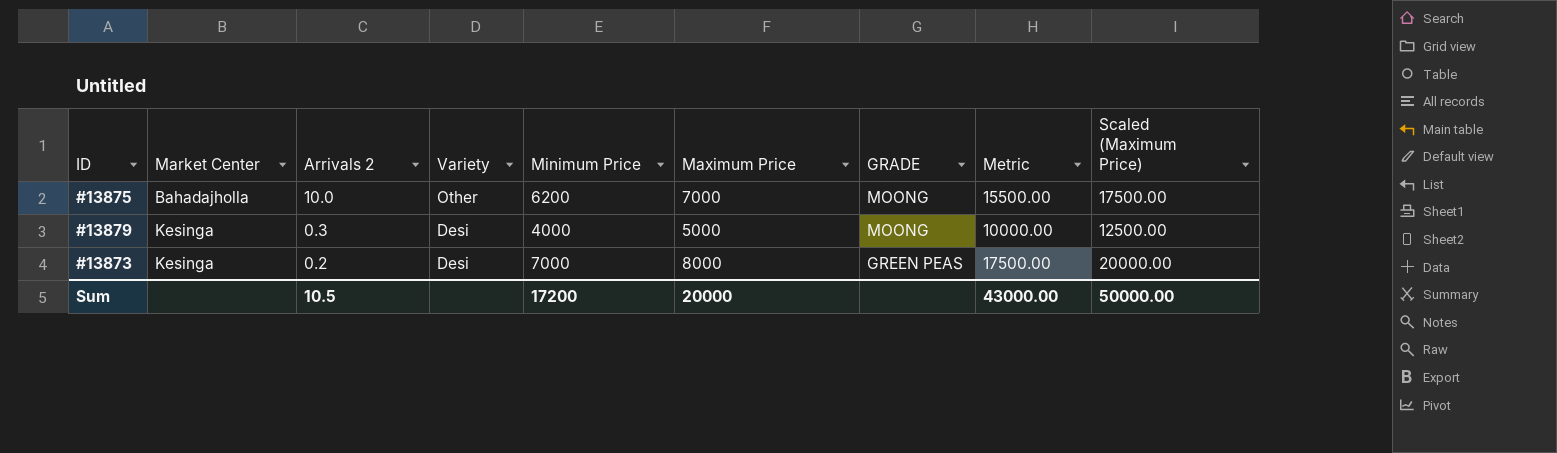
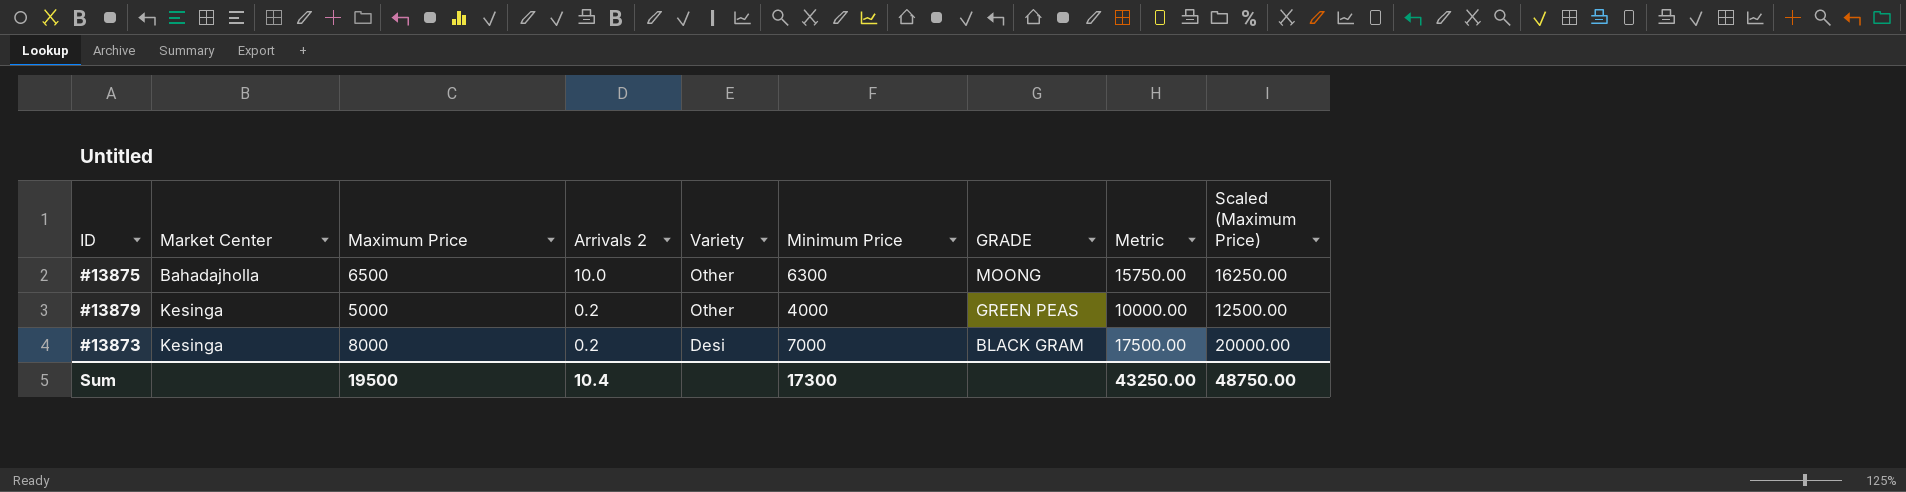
column Maximum Price | position: 6 -> 3
#13875 | Maximum Price: 7000 -> 6500
#13875 | Minimum Price: 6200 -> 6300
#13875 | Metric: 15500.00 -> 15750.00
#13875 | Scaled (Maximum Price): 17500.00 -> 16250.00
#13879 | Arrivals 2: 0.3 -> 0.2
#13879 | Variety: Desi -> Other
#13879 | GRADE: MOONG -> GREEN PEAS
#13873 | GRADE: GREEN PEAS -> BLACK GRAM
Sum | Maximum Price: 20000 -> 19500
Sum | Arrivals 2: 10.5 -> 10.4
Sum | Minimum Price: 17200 -> 17300
Sum | Metric: 43000.00 -> 43250.00
Sum | Scaled (Maximum Price): 50000.00 -> 48750.00

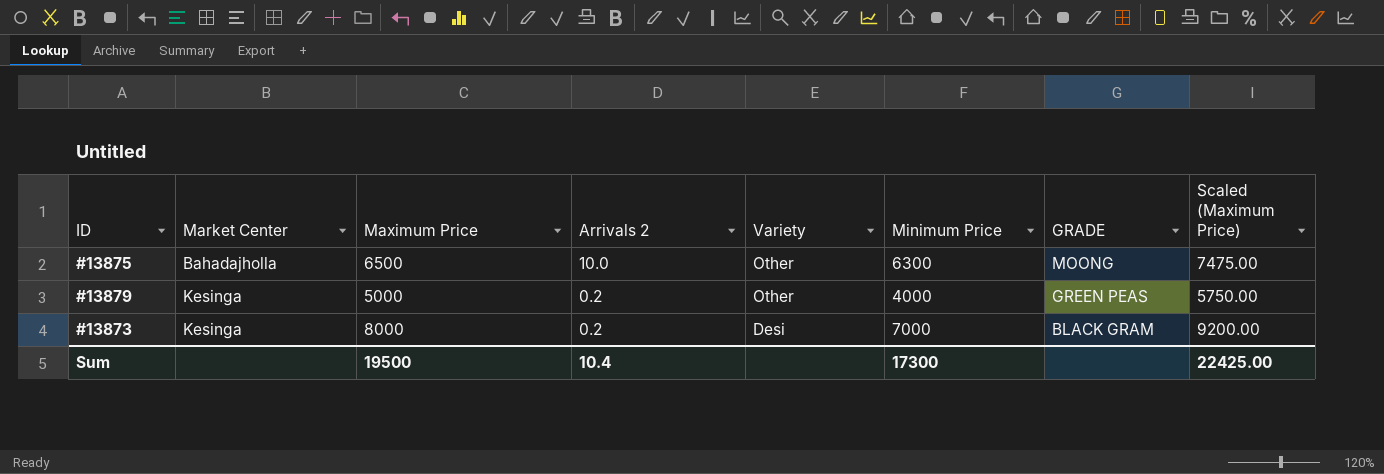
column Metric | formula: [Minimum Price] * 2.5 -> none
column Scaled (Maximum Price) | formula: [Maximum Price] * 2.5 -> [Maximum Price] * 1.15
Sum | Scaled (Maximum Price): 48750.00 -> 22425.00

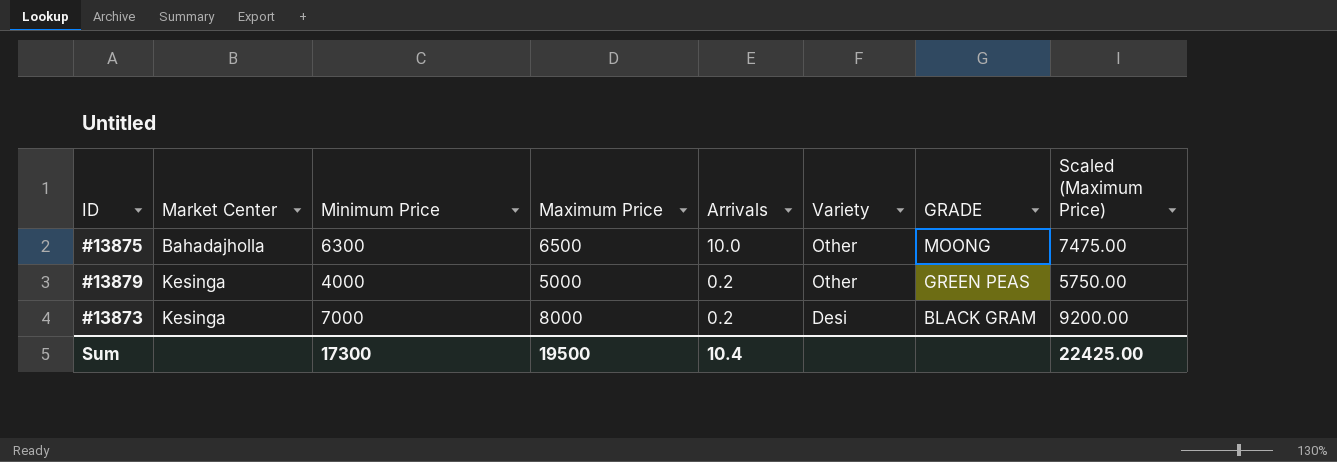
column Minimum Price | position: 6 -> 3
column name: Arrivals 2 -> Arrivals

